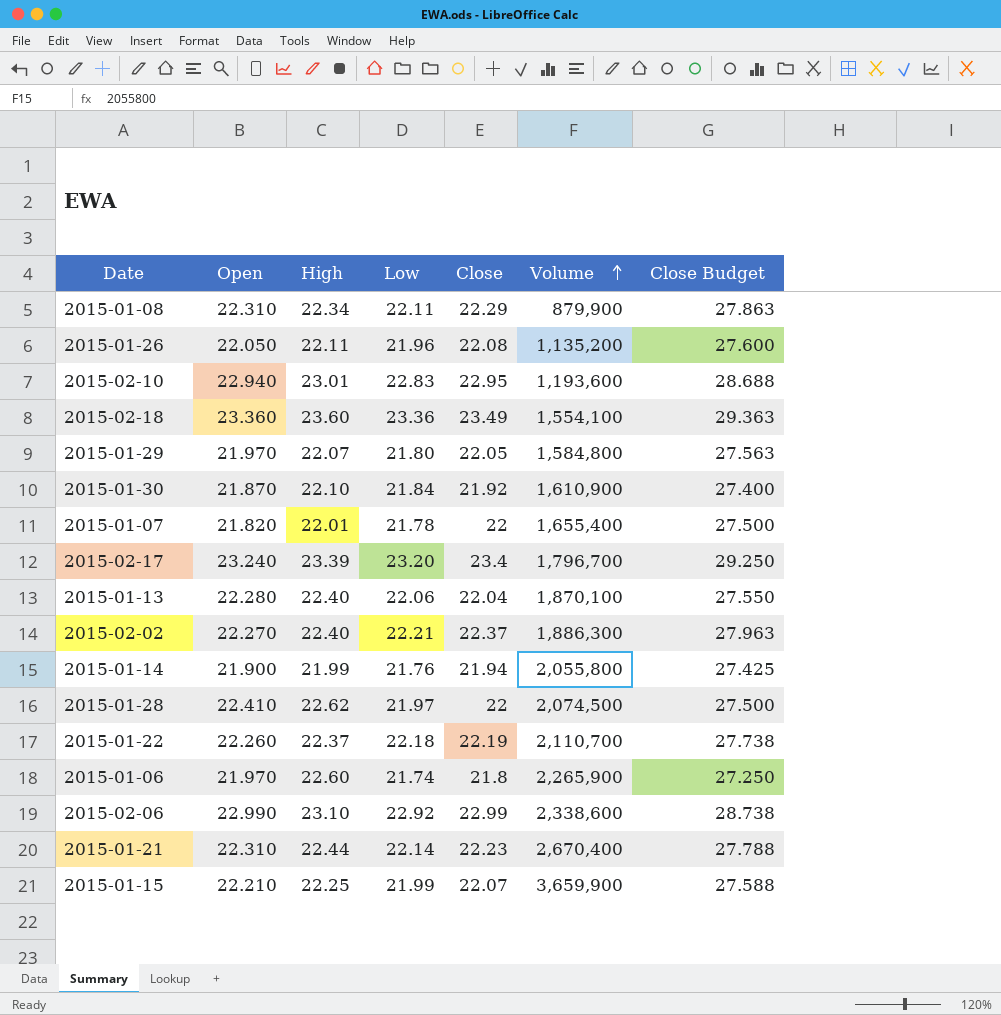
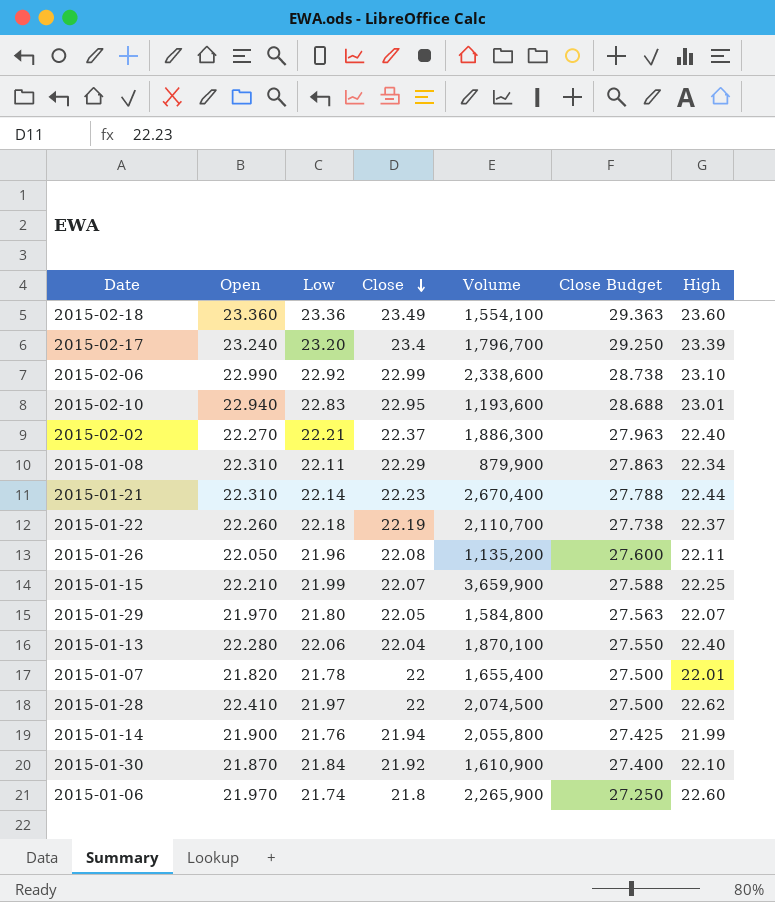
row order: Volume ascending -> Close descending
column High | position: 3 -> 7

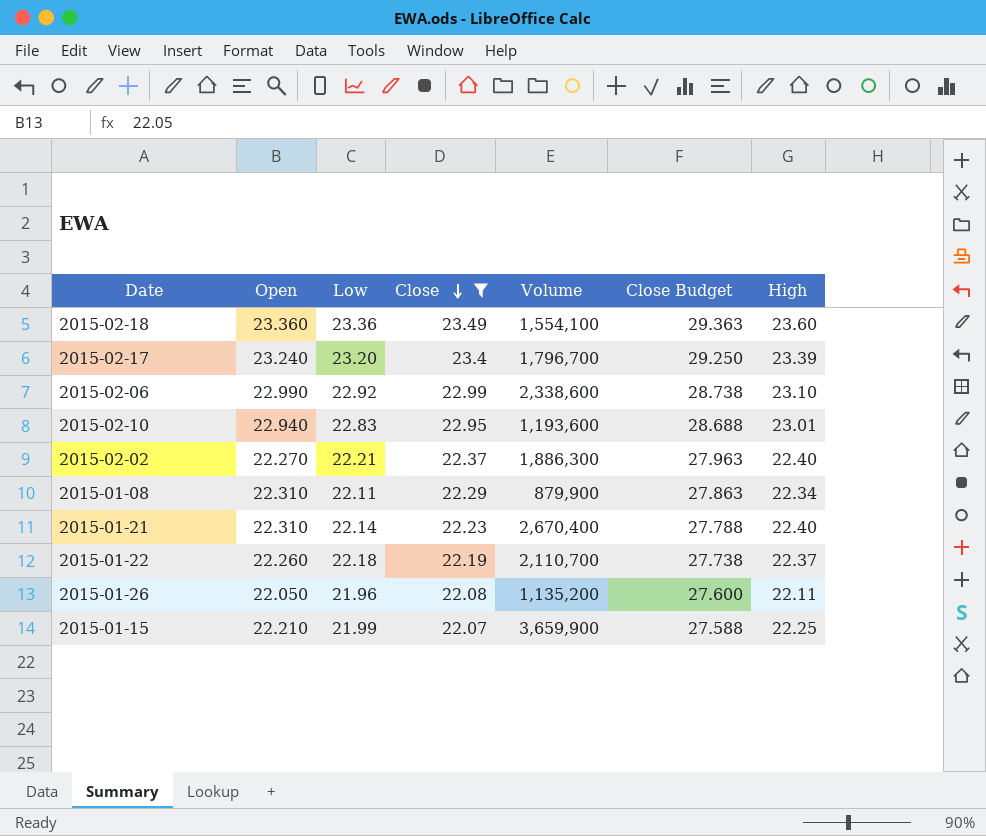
filter: none -> Close >= 22.07
2015-01-21 | High: 22.44 -> 22.40

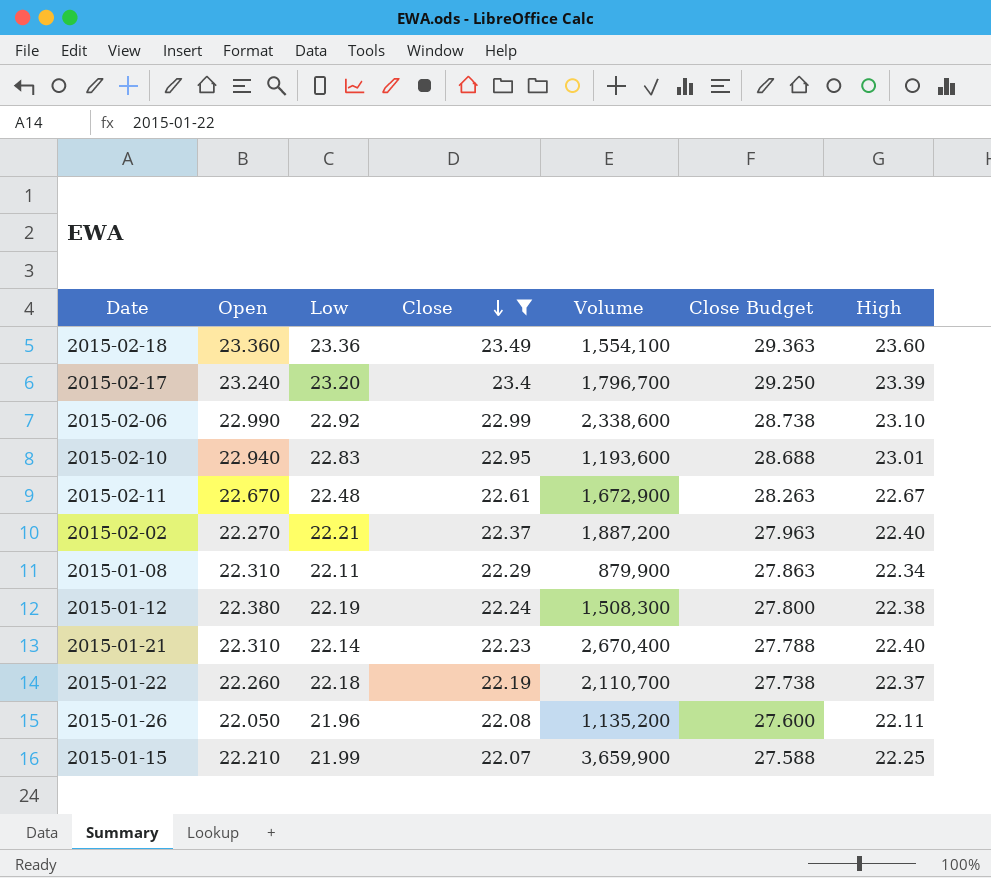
row 2015-02-11: none -> 22.670 | 22.48 | 22.61 | 1,672,900 | 28.263 | 22.67
2015-02-02 | Volume: 1,886,300 -> 1,887,200
row 2015-01-12: none -> 22.380 | 22.19 | 22.24 | 1,508,300 | 27.800 | 22.38

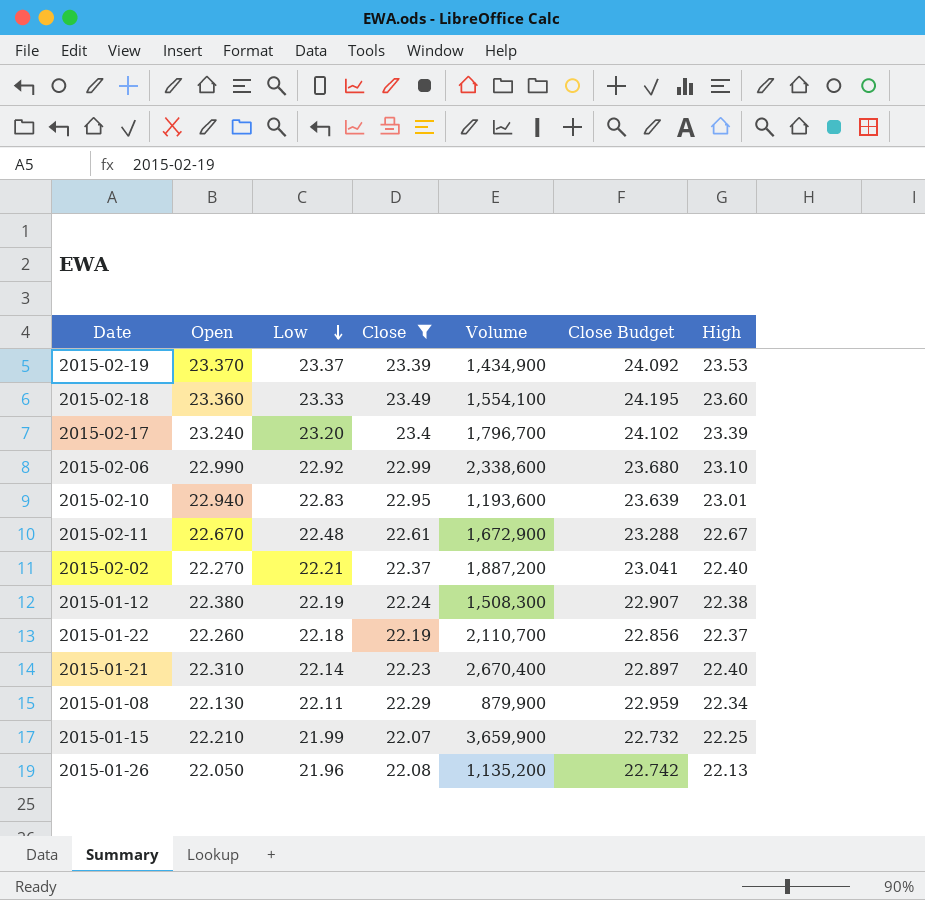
row order: Close descending -> Low descending
column Close Budget | formula: [Close] * 1.25 -> [Close] * 1.03
row 2015-02-19: none -> 23.370 | 23.37 | 23.39 | 1,434,900 | 24.092 | 23.53
2015-02-18 | Low: 23.36 -> 23.33
2015-01-08 | Open: 22.310 -> 22.130
2015-01-26 | High: 22.11 -> 22.13

